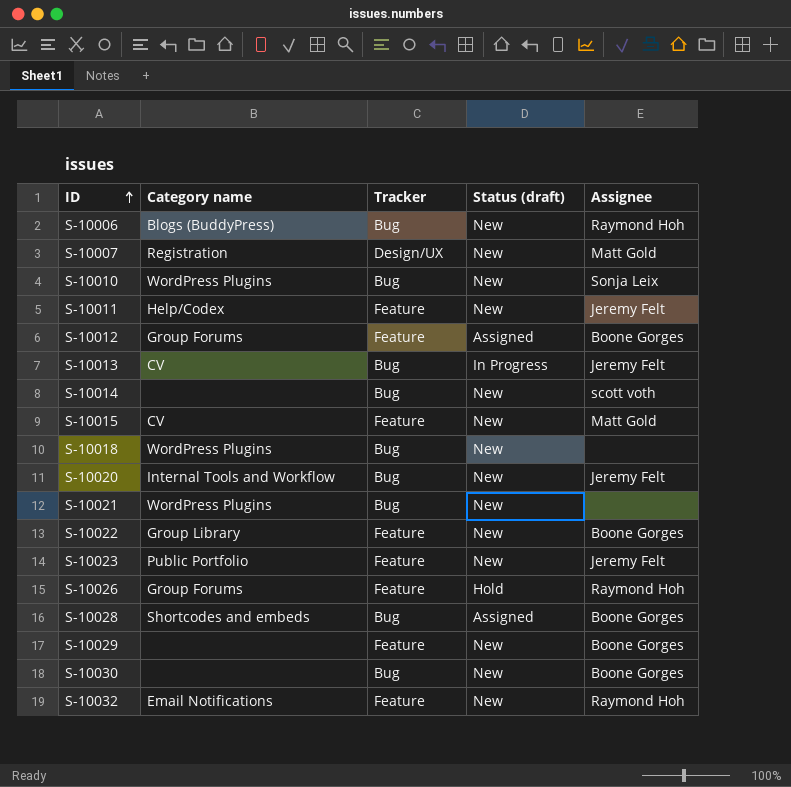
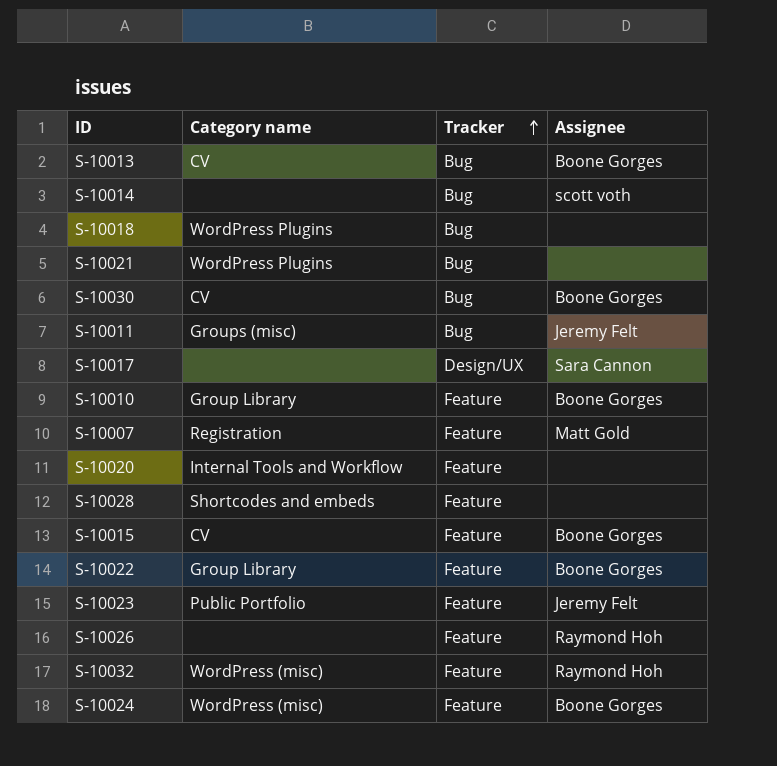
row order: ID ascending -> Tracker ascending
column Status (draft) | position: 4 -> none
row S-10006: Blogs (BuddyPress) | Bug | New | Raymond Hoh -> none
row S-10012: Group Forums | Feature | Assigned | Boone Gorges -> none
row S-10029: none | Feature | New | Boone Gorges -> none
S-10013 | Assignee: Jeremy Felt -> Boone Gorges
S-10030 | Category name: none -> CV
S-10011 | Category name: Help/Codex -> Groups (misc)
S-10011 | Tracker: Feature -> Bug
row S-10017: none -> none | Design/UX | Sara Cannon
S-10010 | Category name: WordPress Plugins -> Group Library
S-10010 | Tracker: Bug -> Feature
S-10010 | Assignee: Sonja Leix -> Boone Gorges
S-10007 | Tracker: Design/UX -> Feature
S-10020 | Tracker: Bug -> Feature
S-10020 | Assignee: Jeremy Felt -> none
S-10028 | Tracker: Bug -> Feature
S-10028 | Assignee: Boone Gorges -> none
S-10015 | Assignee: Matt Gold -> Boone Gorges
S-10026 | Category name: Group Forums -> none
S-10032 | Category name: Email Notifications -> WordPress (misc)
row S-10024: none -> WordPress (misc) | Feature | Boone Gorges

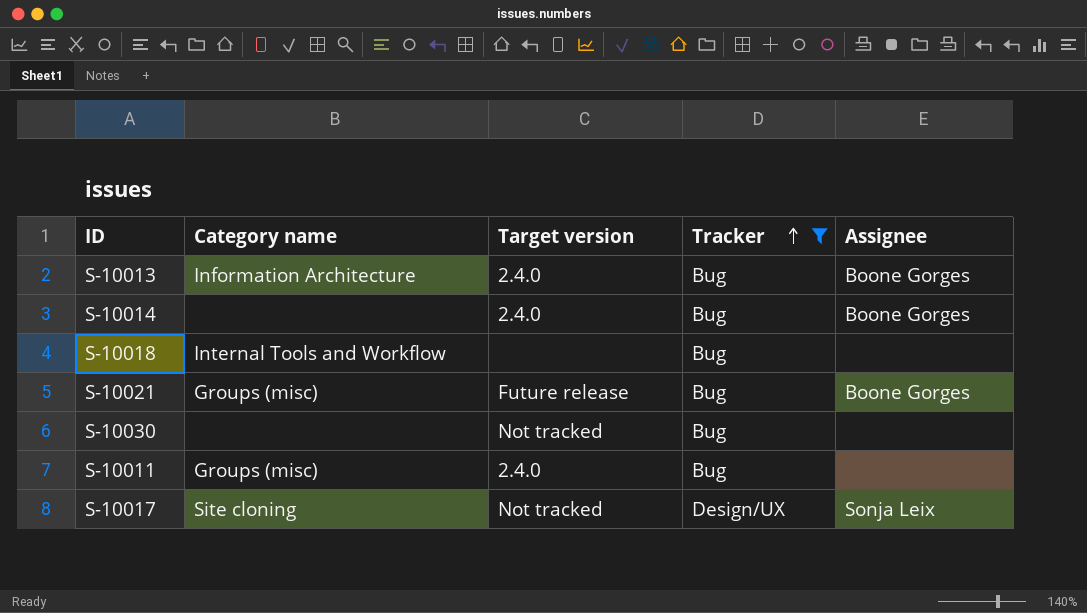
filter: none -> Tracker != Feature
column Target version | position: none -> 3
S-10013 | Category name: CV -> Information Architecture
S-10014 | Assignee: scott voth -> Boone Gorges
S-10018 | Category name: WordPress Plugins -> Internal Tools and Workflow
S-10021 | Category name: WordPress Plugins -> Groups (misc)
S-10021 | Assignee: none -> Boone Gorges
S-10030 | Category name: CV -> none
S-10030 | Assignee: Boone Gorges -> none
S-10011 | Assignee: Jeremy Felt -> none
S-10017 | Category name: none -> Site cloning
S-10017 | Assignee: Sara Cannon -> Sonja Leix

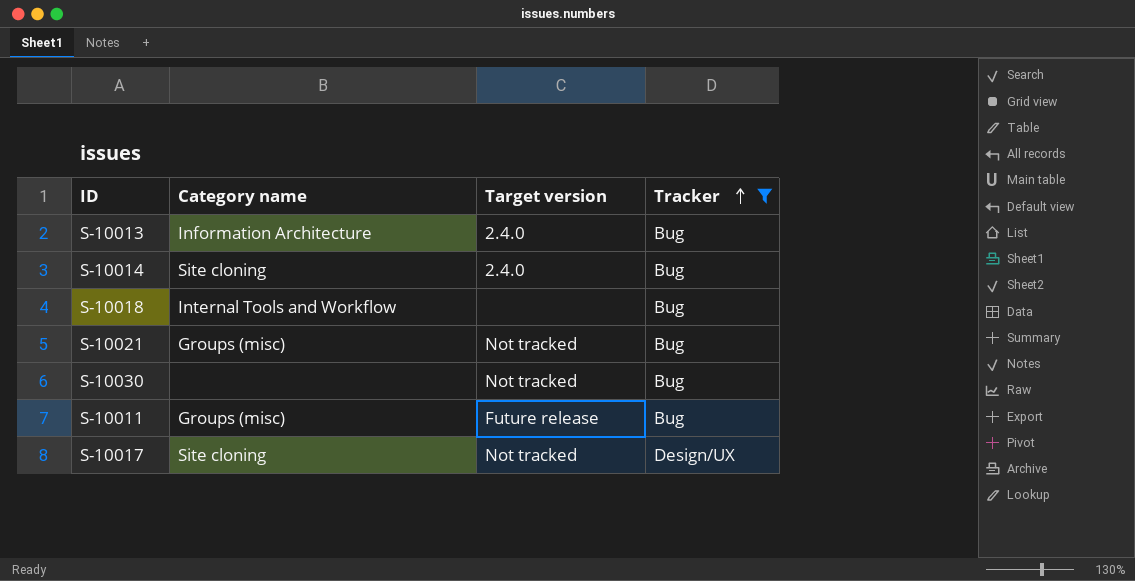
column Assignee | position: 5 -> none
S-10014 | Category name: none -> Site cloning
S-10021 | Target version: Future release -> Not tracked
S-10011 | Target version: 2.4.0 -> Future release

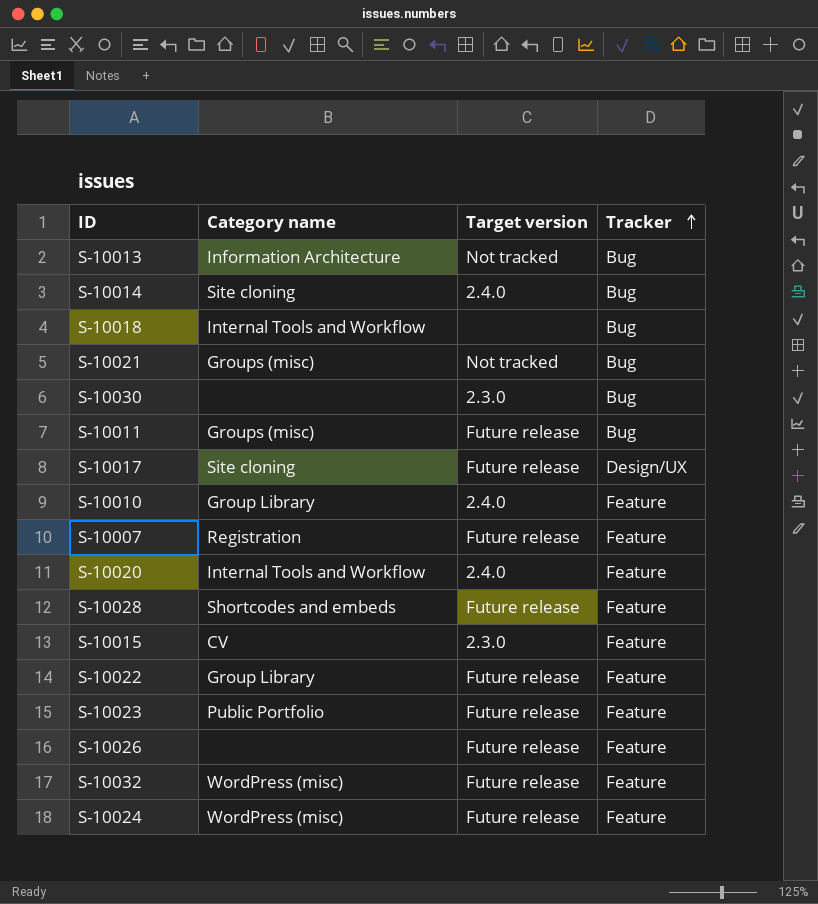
filter: Tracker != Feature -> none
S-10013 | Target version: 2.4.0 -> Not tracked
S-10030 | Target version: Not tracked -> 2.3.0
S-10017 | Target version: Not tracked -> Future release

